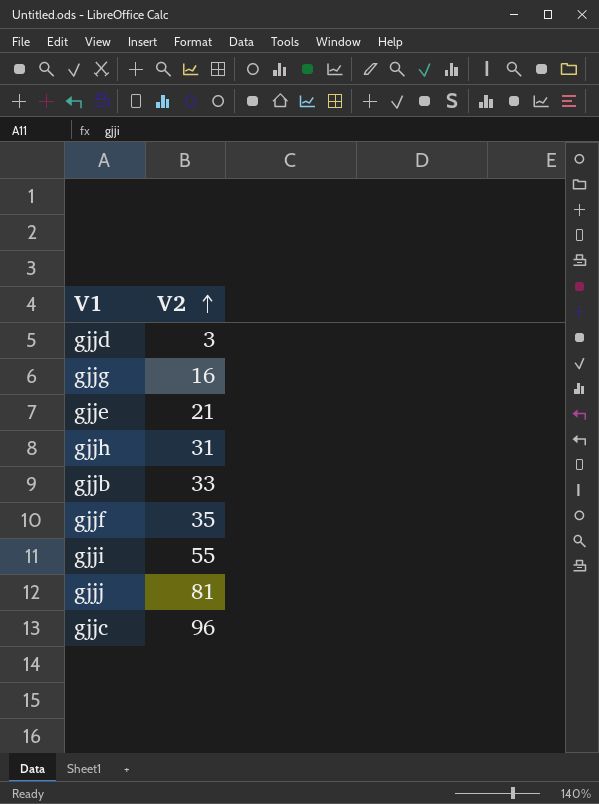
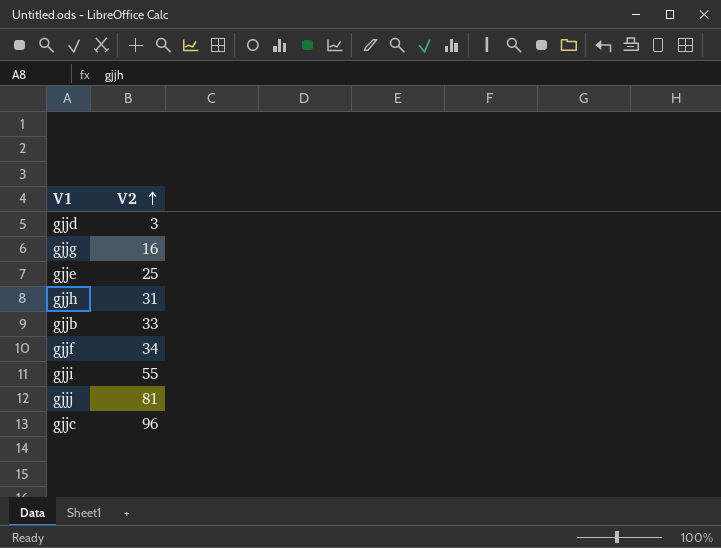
gjje | V2: 21 -> 25
gjjf | V2: 35 -> 34

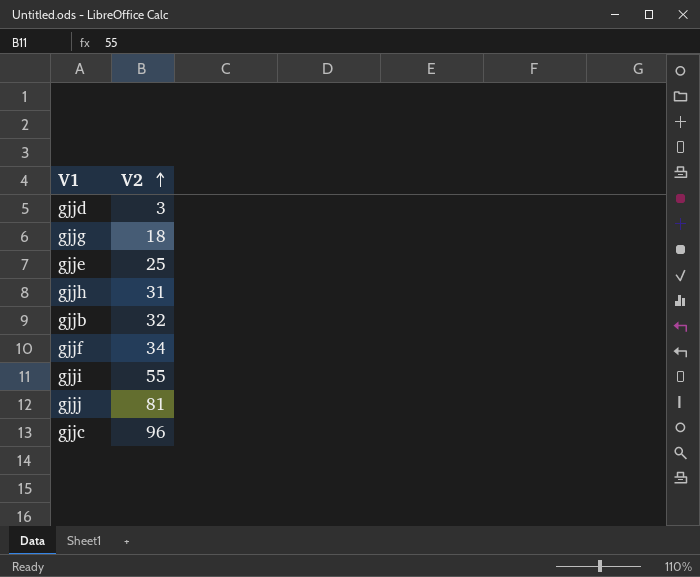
gjjg | V2: 16 -> 18
gjjb | V2: 33 -> 32

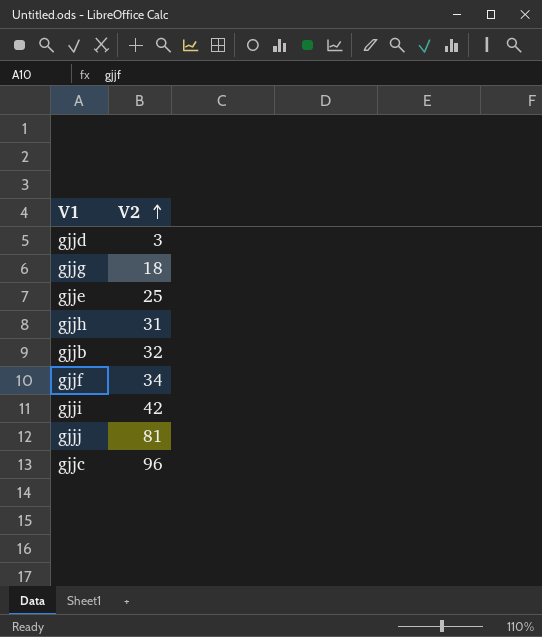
gjji | V2: 55 -> 42

